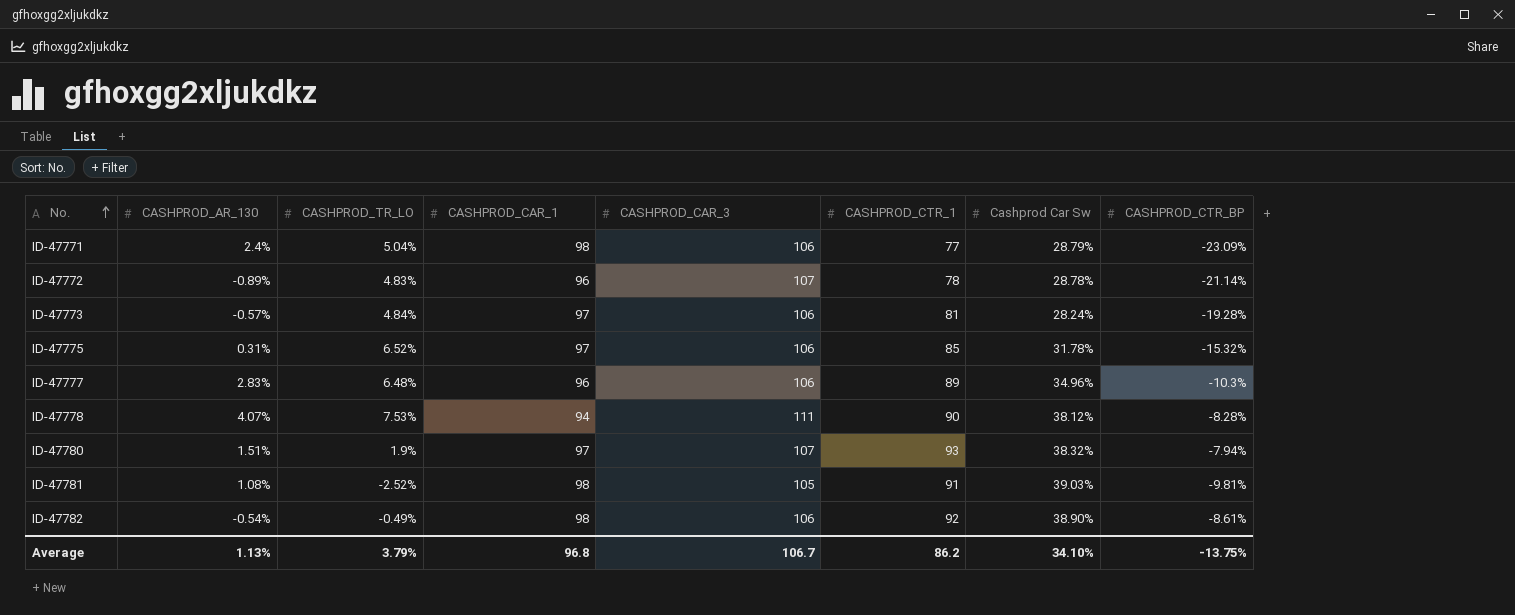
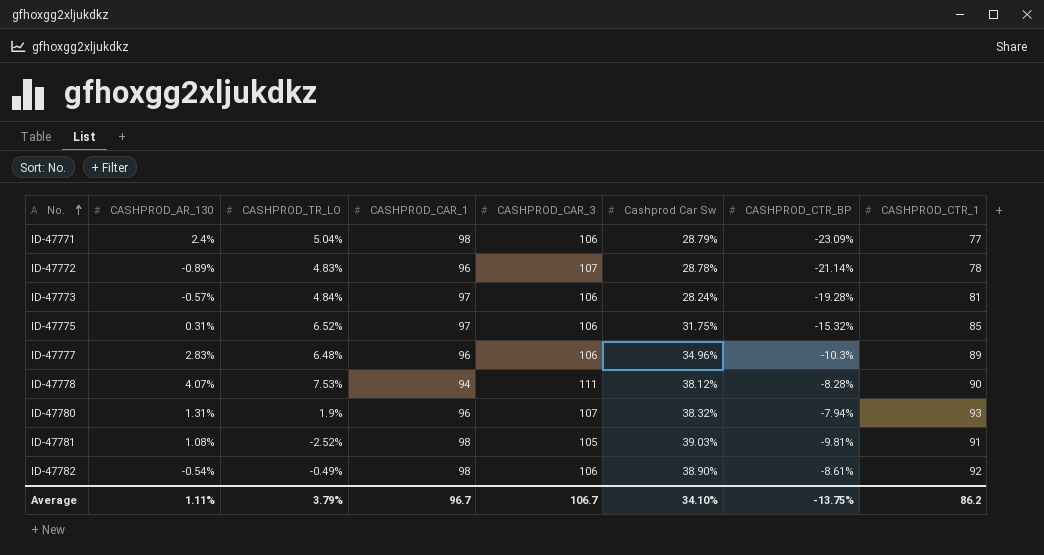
column CASHPROD_CTR_1 | position: 6 -> 8
ID-47775 | Cashprod Car Sw: 31.78% -> 31.75%
ID-47780 | CASHPROD_AR_130: 1.51% -> 1.31%
ID-47780 | CASHPROD_CAR_1: 97 -> 96
Average | CASHPROD_AR_130: 1.13% -> 1.11%
Average | CASHPROD_CAR_1: 96.8 -> 96.7

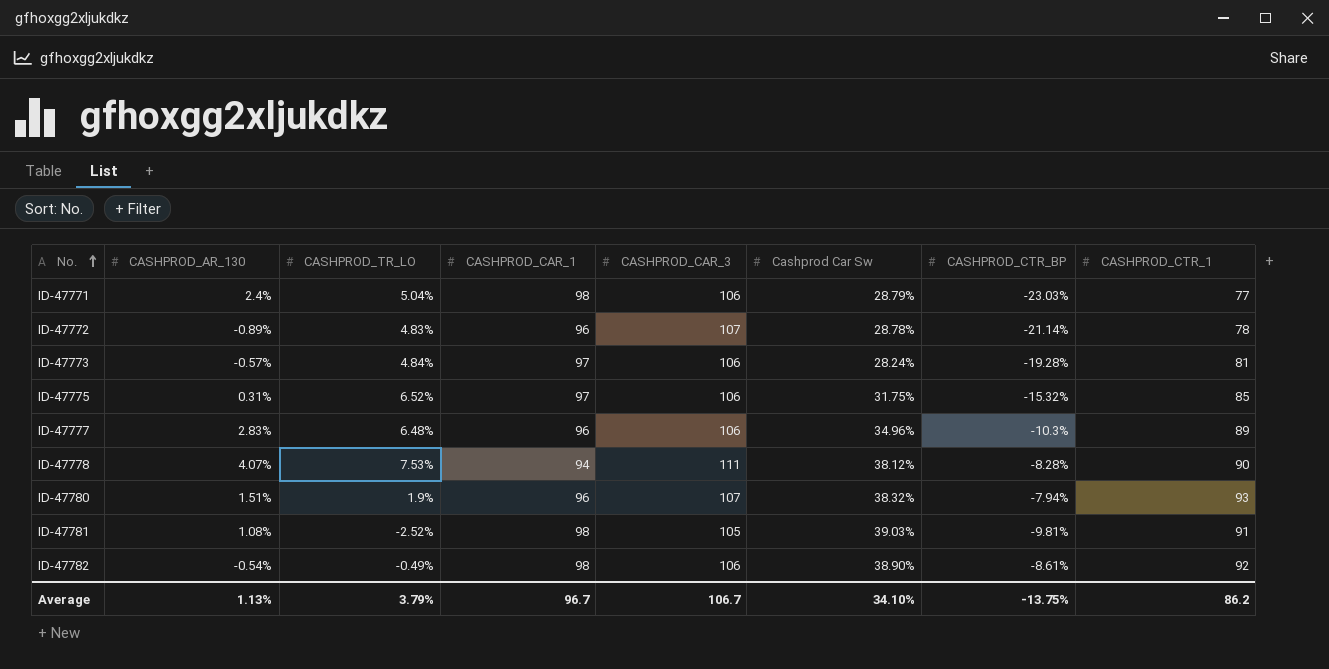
ID-47771 | CASHPROD_CTR_BP: -23.09% -> -23.03%
ID-47780 | CASHPROD_AR_130: 1.31% -> 1.51%
Average | CASHPROD_AR_130: 1.11% -> 1.13%

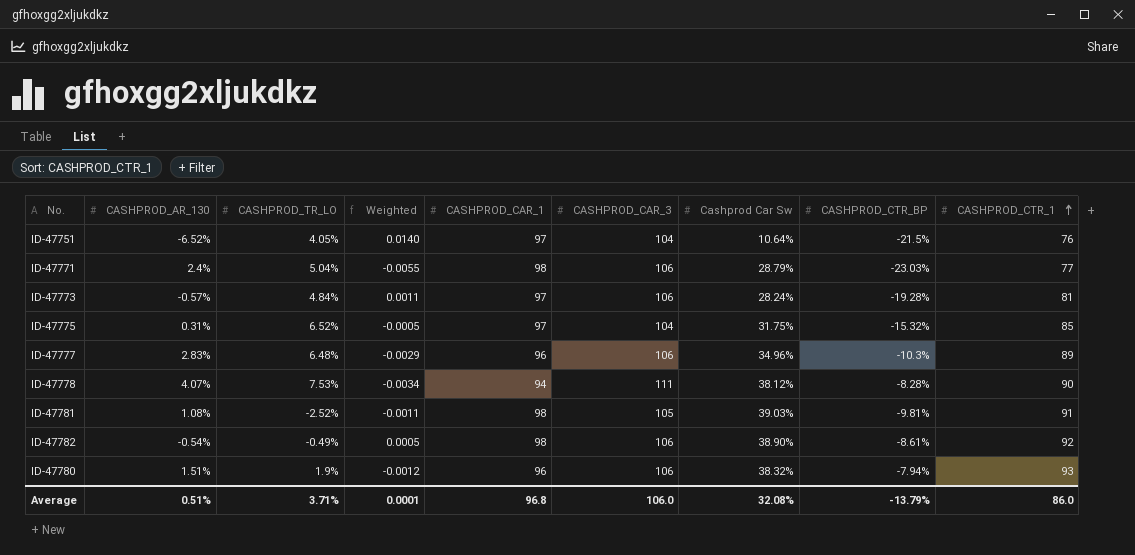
row order: No. ascending -> CASHPROD_CTR_1 ascending
column Weighted | formula: none -> [CASHPROD_AR_130] * [CASHPROD_CTR_BP]
row ID-47772: -0.89% | 4.83% | 96 | 107 | 28.78% | -21.14% | 78 -> none
row ID-47751: none -> -6.52% | 4.05% | 0.0140 | 97 | 104 | 10.64% | -21.5% | 76
ID-47775 | CASHPROD_CAR_3: 106 -> 104
ID-47780 | CASHPROD_CAR_3: 107 -> 106
Average | CASHPROD_AR_130: 1.13% -> 0.51%
Average | CASHPROD_TR_LO: 3.79% -> 3.71%
Average | CASHPROD_CAR_1: 96.7 -> 96.8
Average | CASHPROD_CAR_3: 106.7 -> 106.0
Average | Cashprod Car Sw: 34.10% -> 32.08%
Average | CASHPROD_CTR_BP: -13.75% -> -13.79%
Average | CASHPROD_CTR_1: 86.2 -> 86.0

